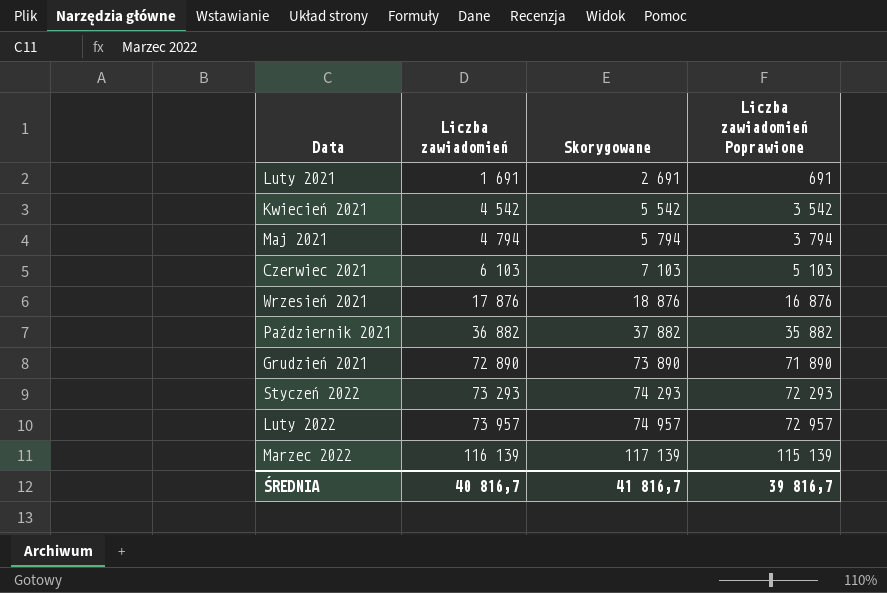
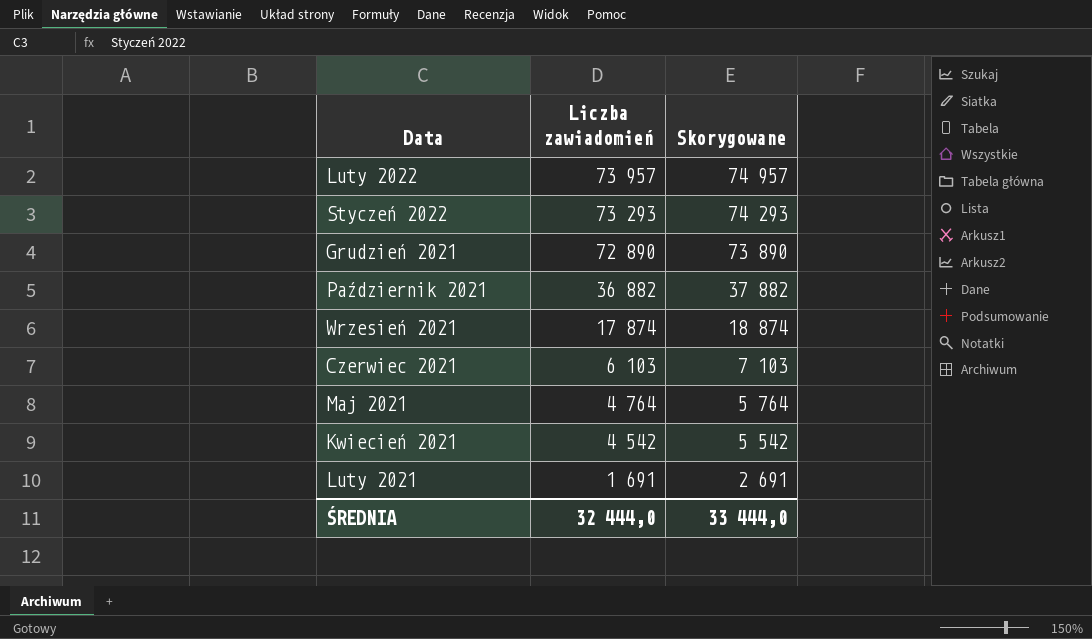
row order: Data ascending -> Data descending
column Liczba zawiadomień Poprawione | formula: [Liczba zawiadomień] - 1000 -> none
row Marzec 2022: 116 139 | 117 139 | 115 139 -> none
Wrzesień 2021 | Liczba zawiadomień: 17 876 -> 17 874
Wrzesień 2021 | Skorygowane: 18 876 -> 18 874
Maj 2021 | Liczba zawiadomień: 4 794 -> 4 764
Maj 2021 | Skorygowane: 5 794 -> 5 764
ŚREDNIA | Liczba zawiadomień: 40 816,7 -> 32 444,0
ŚREDNIA | Skorygowane: 41 816,7 -> 33 444,0

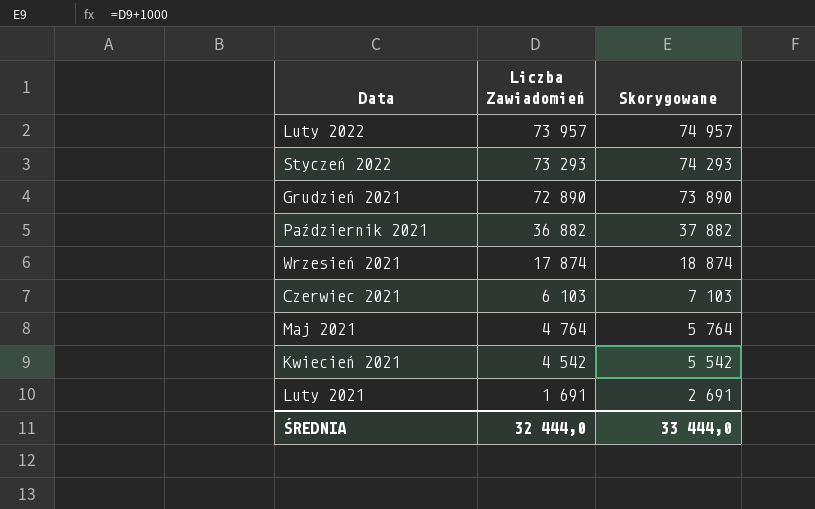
column name: Liczba zawiadomień -> Liczba Zawiadomień

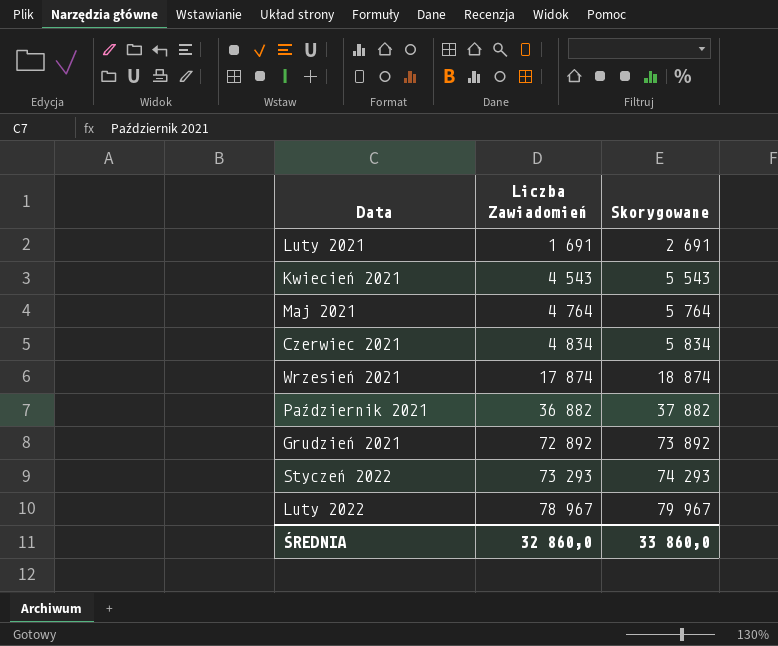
row order: Data descending -> Data ascending
Kwiecień 2021 | Liczba Zawiadomień: 4 542 -> 4 543
Kwiecień 2021 | Skorygowane: 5 542 -> 5 543
Czerwiec 2021 | Liczba Zawiadomień: 6 103 -> 4 834
Czerwiec 2021 | Skorygowane: 7 103 -> 5 834
Grudzień 2021 | Liczba Zawiadomień: 72 890 -> 72 892
Grudzień 2021 | Skorygowane: 73 890 -> 73 892
Luty 2022 | Liczba Zawiadomień: 73 957 -> 78 967
Luty 2022 | Skorygowane: 74 957 -> 79 967
ŚREDNIA | Liczba Zawiadomień: 32 444,0 -> 32 860,0
ŚREDNIA | Skorygowane: 33 444,0 -> 33 860,0

